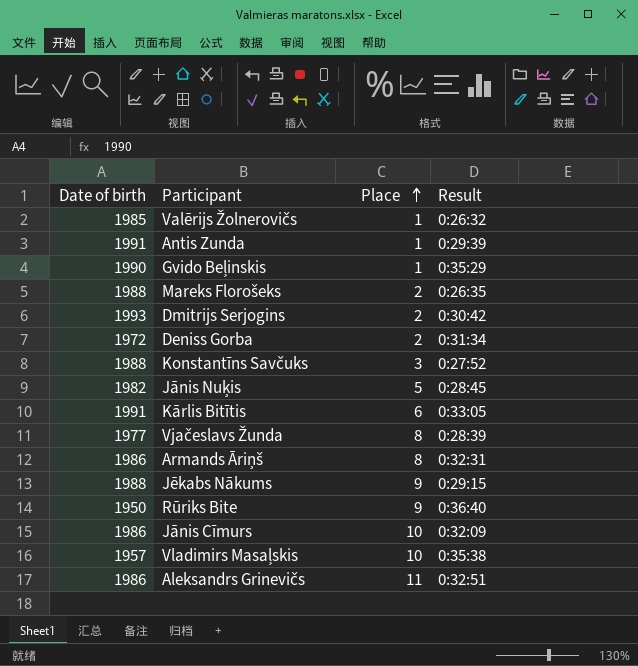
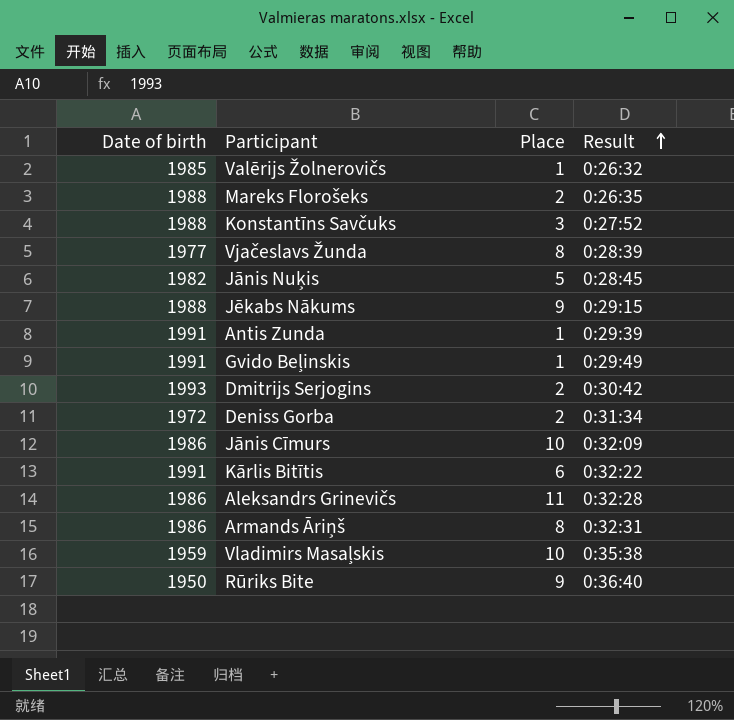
row order: Place ascending -> Result ascending
Gvido Beļinskis | Date of birth: 1990 -> 1991
Gvido Beļinskis | Result: 0:35:29 -> 0:29:49
Kārlis Bitītis | Result: 0:33:05 -> 0:32:22
Aleksandrs Grinevičs | Result: 0:32:51 -> 0:32:28
Vladimirs Masaļskis | Date of birth: 1957 -> 1959

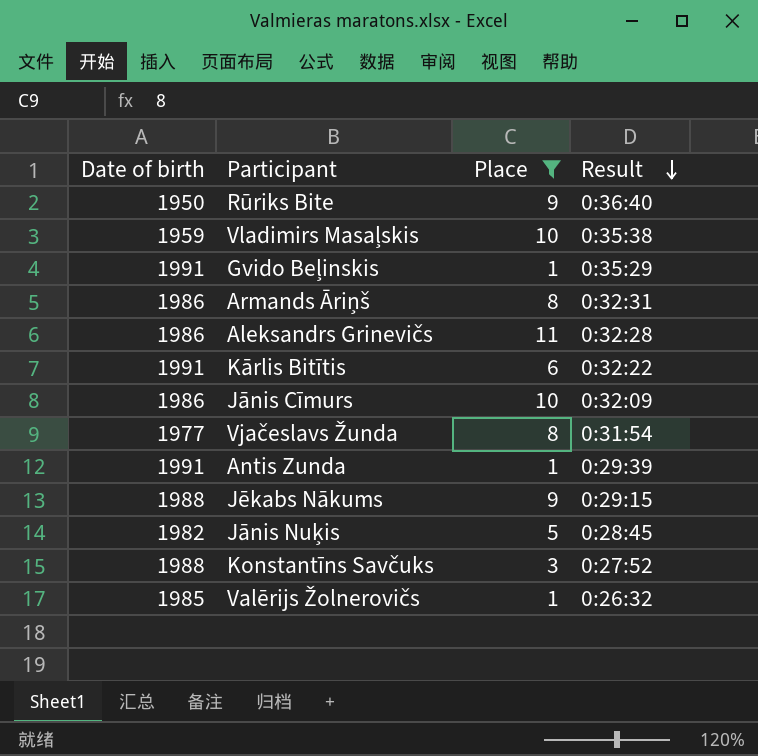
filter: none -> Place != 2
row order: Result ascending -> Result descending
Gvido Beļinskis | Result: 0:29:49 -> 0:35:29
Vjačeslavs Žunda | Result: 0:28:39 -> 0:31:54

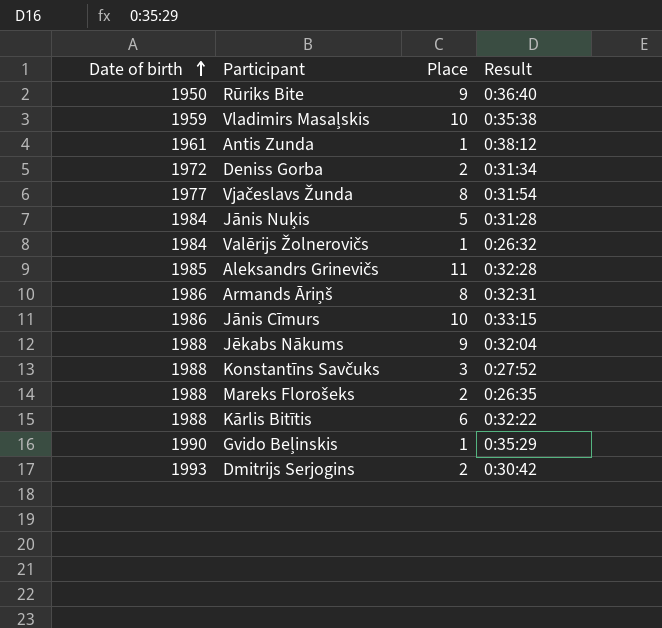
filter: Place != 2 -> none
row order: Result descending -> Date of birth ascending
Antis Zunda | Date of birth: 1991 -> 1961
Antis Zunda | Result: 0:29:39 -> 0:38:12
Jānis Nuķis | Date of birth: 1982 -> 1984
Jānis Nuķis | Result: 0:28:45 -> 0:31:28
Valērijs Žolnerovičs | Date of birth: 1985 -> 1984
Aleksandrs Grinevičs | Date of birth: 1986 -> 1985
Jānis Cīmurs | Result: 0:32:09 -> 0:33:15
Jēkabs Nākums | Result: 0:29:15 -> 0:32:04
Kārlis Bitītis | Date of birth: 1991 -> 1988
Gvido Beļinskis | Date of birth: 1991 -> 1990

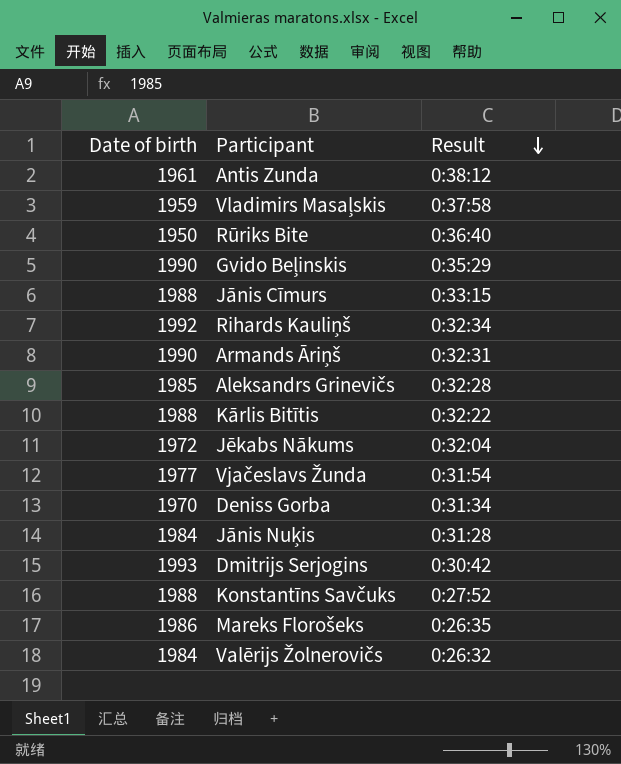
row order: Date of birth ascending -> Result descending
column Place | position: 3 -> none
Vladimirs Masaļskis | Result: 0:35:38 -> 0:37:58
Jānis Cīmurs | Date of birth: 1986 -> 1988
row Rihards Kauliņš: none -> 1992 | 0:32:34
Armands Āriņš | Date of birth: 1986 -> 1990
Jēkabs Nākums | Date of birth: 1988 -> 1972
Deniss Gorba | Date of birth: 1972 -> 1970
Mareks Florošeks | Date of birth: 1988 -> 1986

